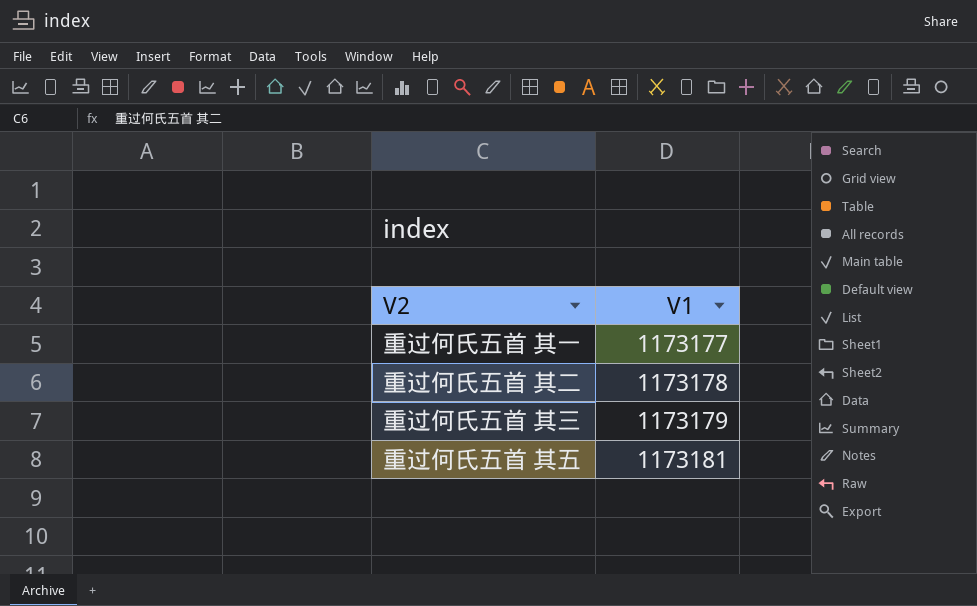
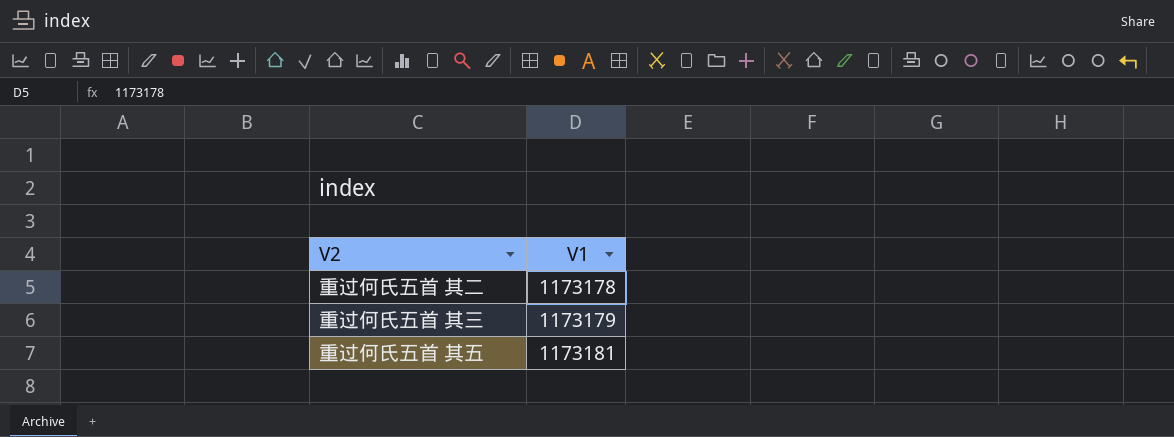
row 重过何氏五首 其一: 1173177 -> none

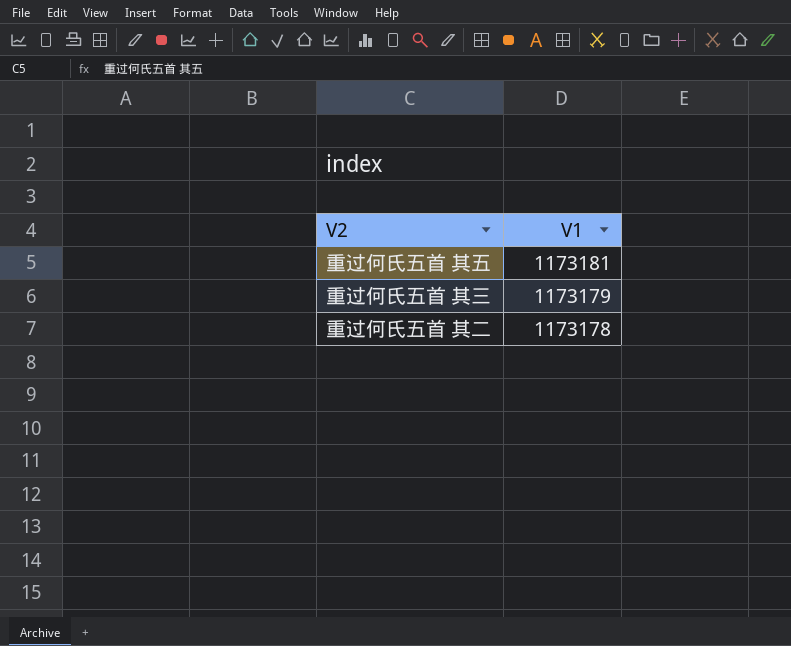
row order: V1 ascending -> V1 descending

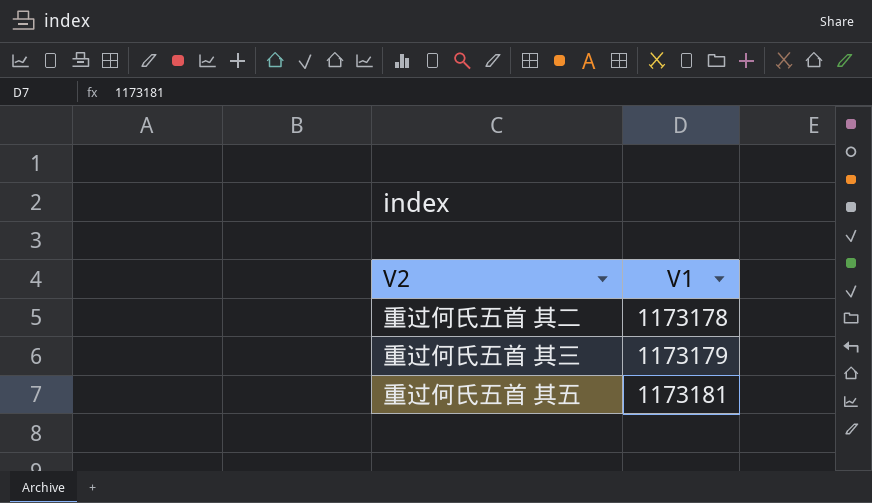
row order: V1 descending -> V1 ascending

